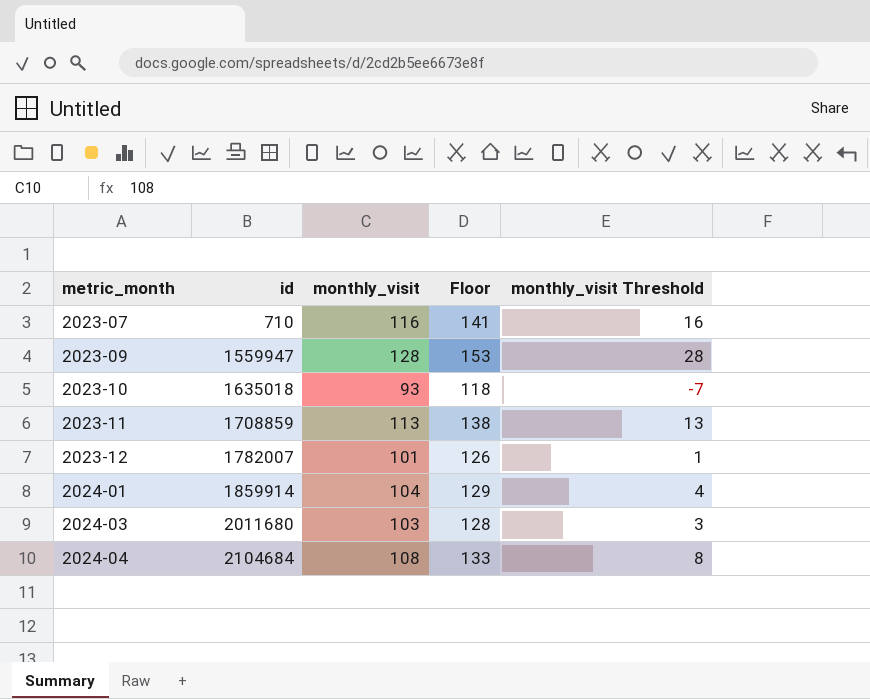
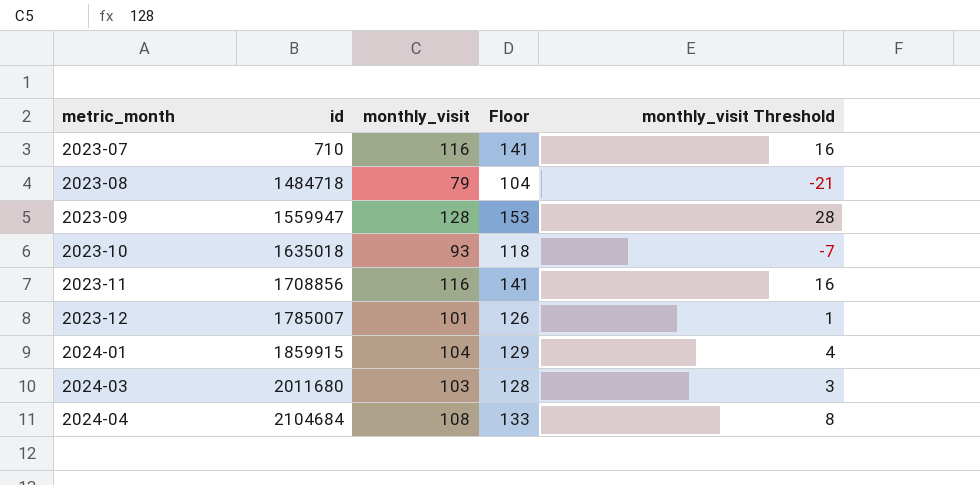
row 2023-08: none -> 1484718 | 79 | 104 | -21
2023-11 | id: 1708859 -> 1708856
2023-11 | monthly_visit: 113 -> 116
2023-11 | Floor: 138 -> 141
2023-11 | monthly_visit Threshold: 13 -> 16
2023-12 | id: 1782007 -> 1785007
2024-01 | id: 1859914 -> 1859915

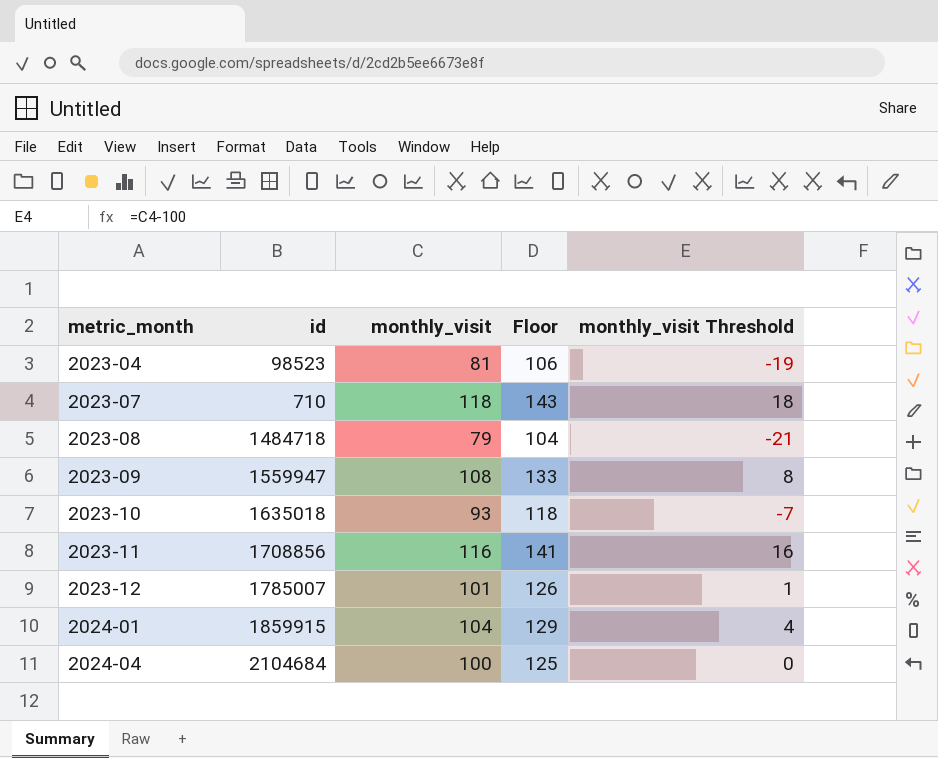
row 2024-03: 2011680 | 103 | 128 | 3 -> none
row 2023-04: none -> 98523 | 81 | 106 | -19
2023-07 | monthly_visit: 116 -> 118
2023-07 | Floor: 141 -> 143
2023-07 | monthly_visit Threshold: 16 -> 18
2023-09 | monthly_visit: 128 -> 108
2023-09 | Floor: 153 -> 133
2023-09 | monthly_visit Threshold: 28 -> 8
2024-04 | monthly_visit: 108 -> 100
2024-04 | Floor: 133 -> 125
2024-04 | monthly_visit Threshold: 8 -> 0

